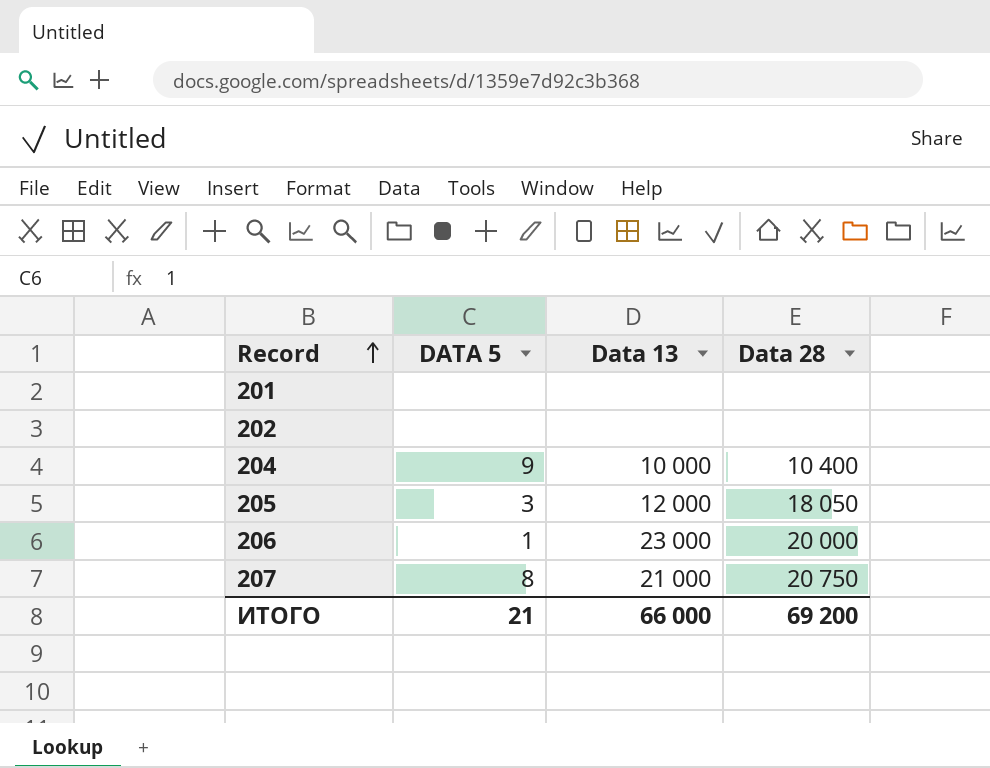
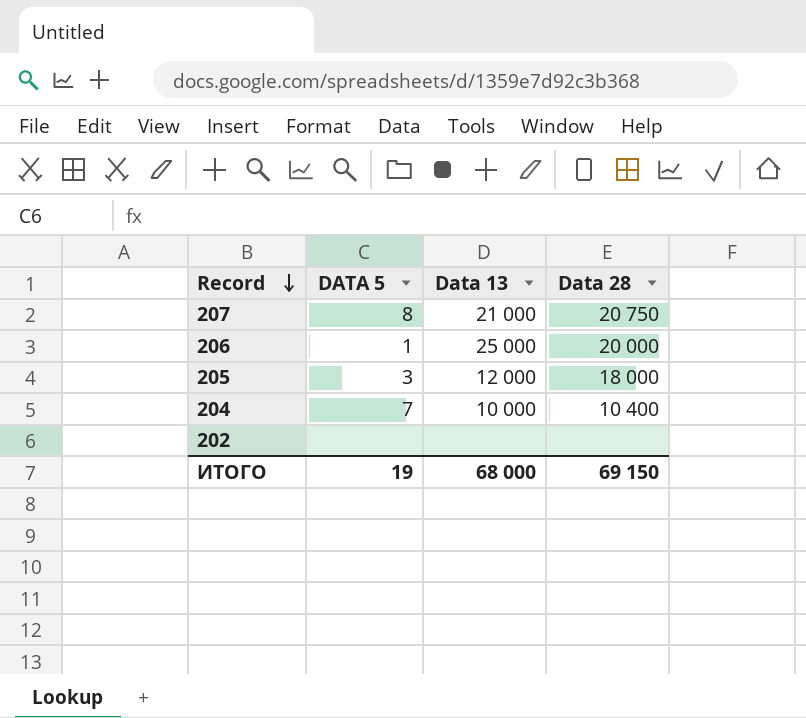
row order: Record ascending -> Record descending
row 201: none | none | none -> none
206 | Data 13: 23 000 -> 25 000
205 | Data 28: 18 050 -> 18 000
204 | DATA 5: 9 -> 7
ИТОГО | DATA 5: 21 -> 19
ИТОГО | Data 13: 66 000 -> 68 000
ИТОГО | Data 28: 69 200 -> 69 150

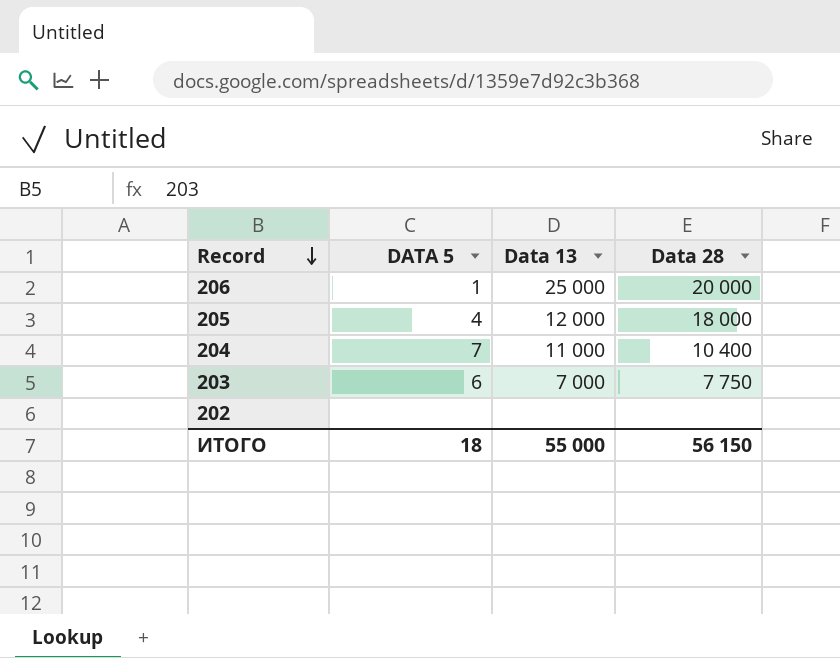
row 207: 8 | 21 000 | 20 750 -> none
205 | DATA 5: 3 -> 4
204 | Data 13: 10 000 -> 11 000
row 203: none -> 6 | 7 000 | 7 750
ИТОГО | DATA 5: 19 -> 18
ИТОГО | Data 13: 68 000 -> 55 000
ИТОГО | Data 28: 69 150 -> 56 150

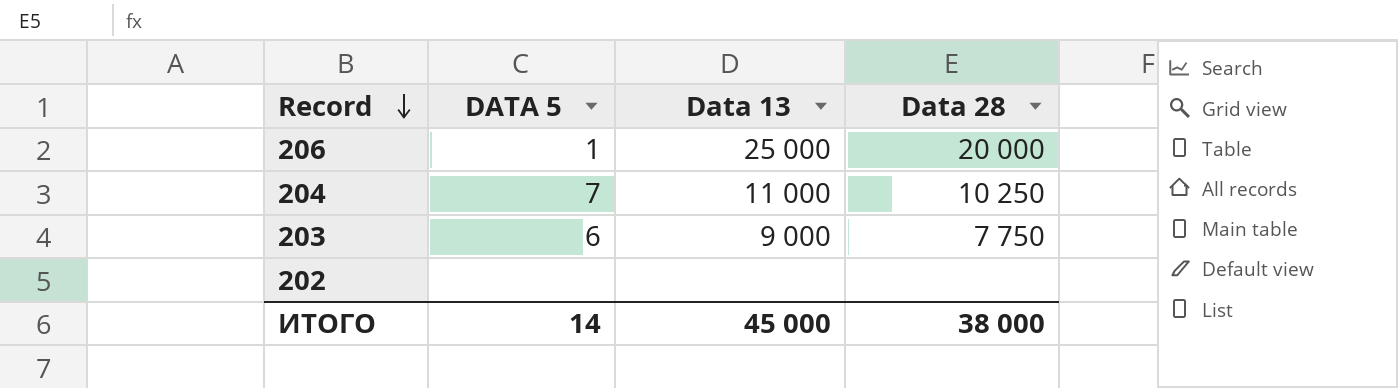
row 205: 4 | 12 000 | 18 000 -> none
204 | Data 28: 10 400 -> 10 250
203 | Data 13: 7 000 -> 9 000
ИТОГО | DATA 5: 18 -> 14
ИТОГО | Data 13: 55 000 -> 45 000
ИТОГО | Data 28: 56 150 -> 38 000

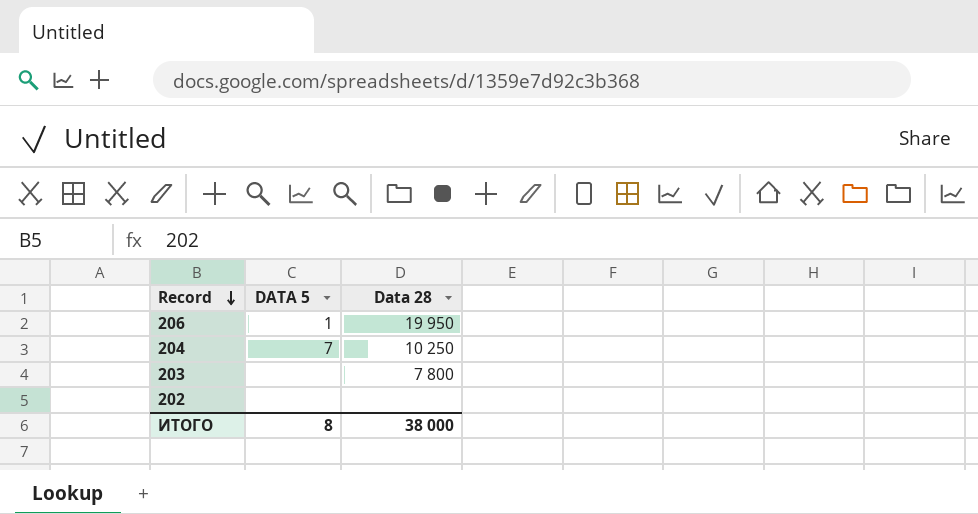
column Data 13 | position: 3 -> none
206 | Data 28: 20 000 -> 19 950
203 | DATA 5: 6 -> none
203 | Data 28: 7 750 -> 7 800
ИТОГО | DATA 5: 14 -> 8

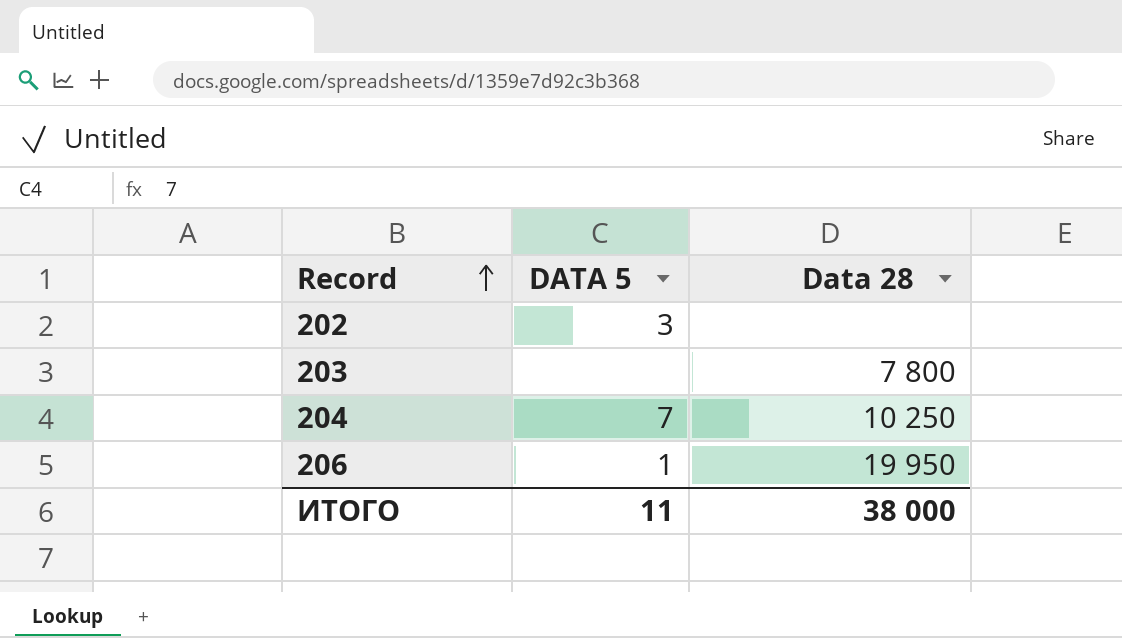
row order: Record descending -> Record ascending
202 | DATA 5: none -> 3
ИТОГО | DATA 5: 8 -> 11

